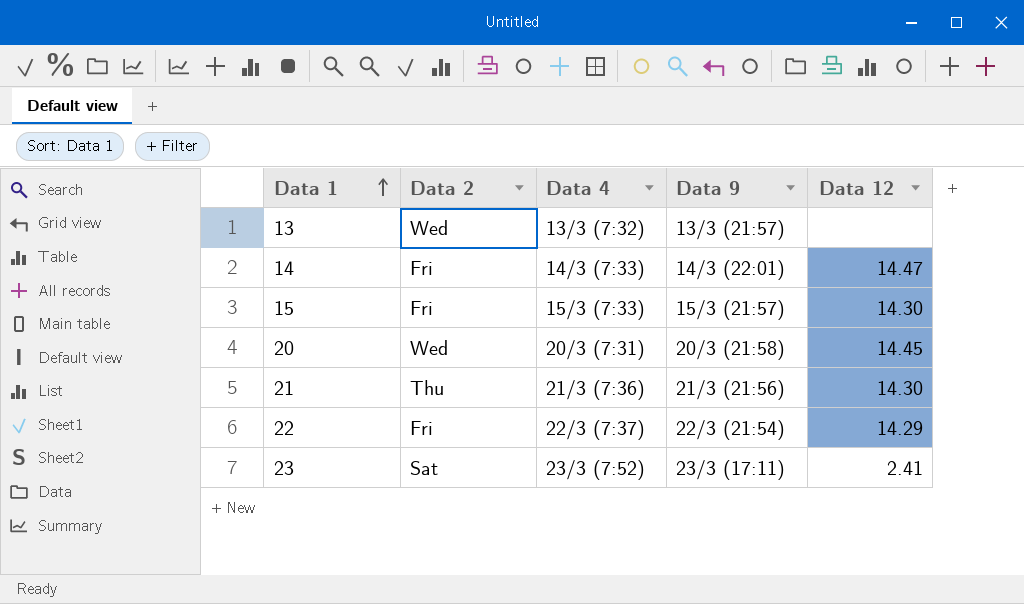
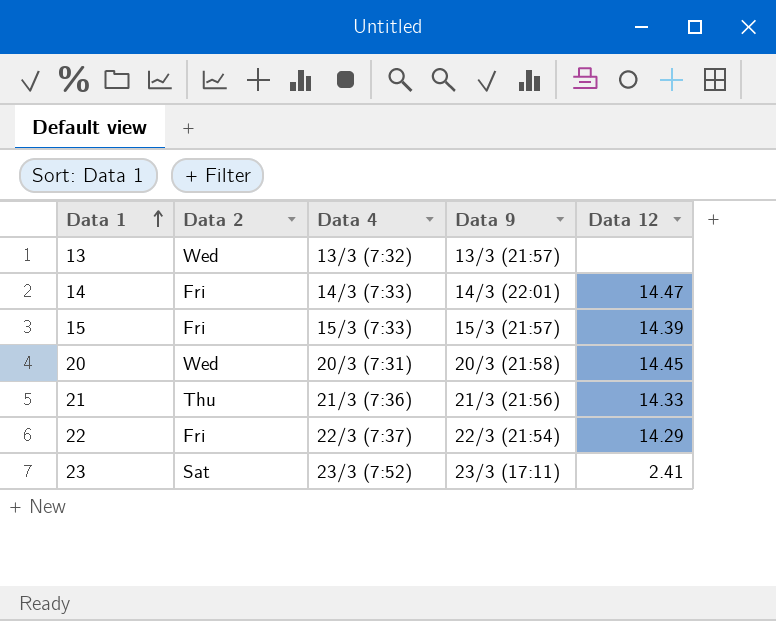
15 | Data 12: 14.30 -> 14.39
21 | Data 12: 14.30 -> 14.33

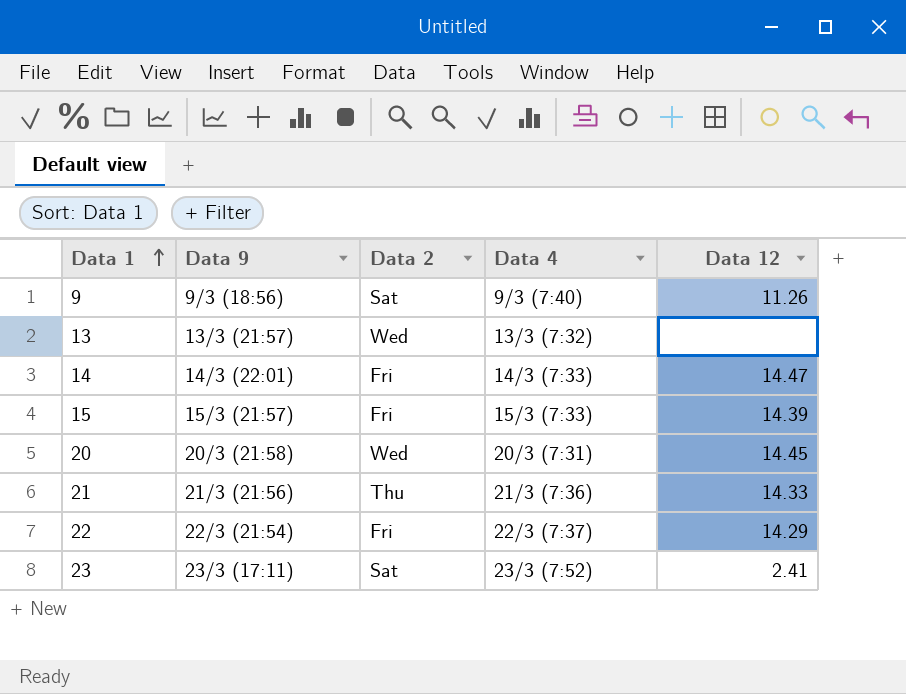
column Data 9 | position: 4 -> 2
row 9: none -> 9/3 (18:56) | Sat | 9/3 (7:40) | 11.26

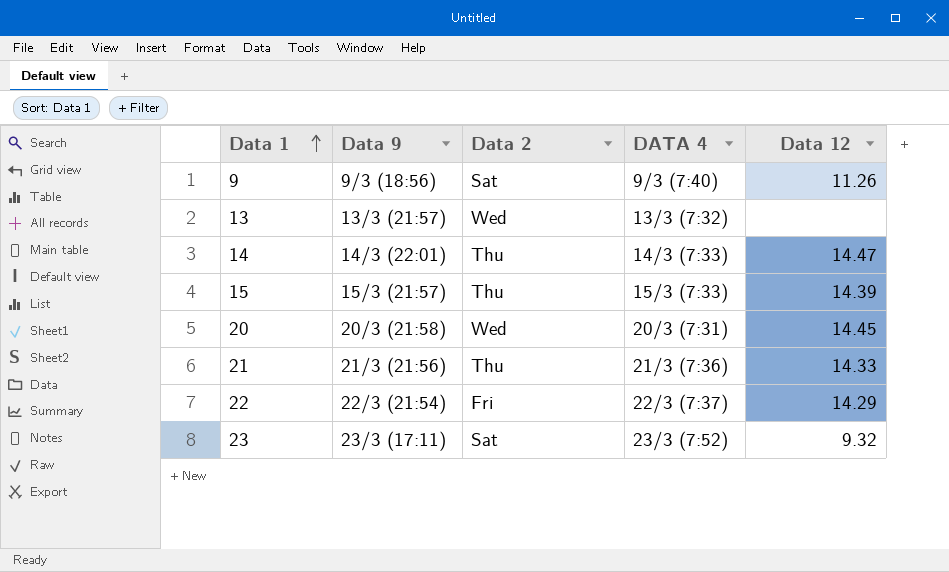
column name: Data 4 -> DATA 4
14 | Data 2: Fri -> Thu
15 | Data 2: Fri -> Thu
23 | Data 12: 2.41 -> 9.32

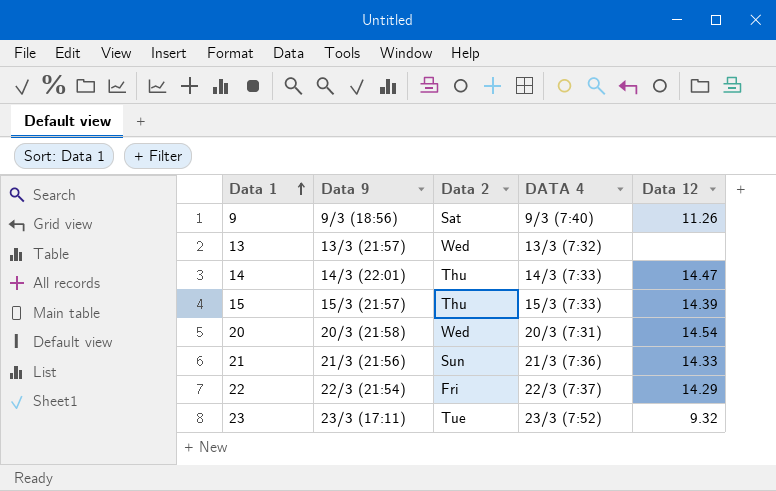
20 | Data 12: 14.45 -> 14.54
21 | Data 2: Thu -> Sun
23 | Data 2: Sat -> Tue

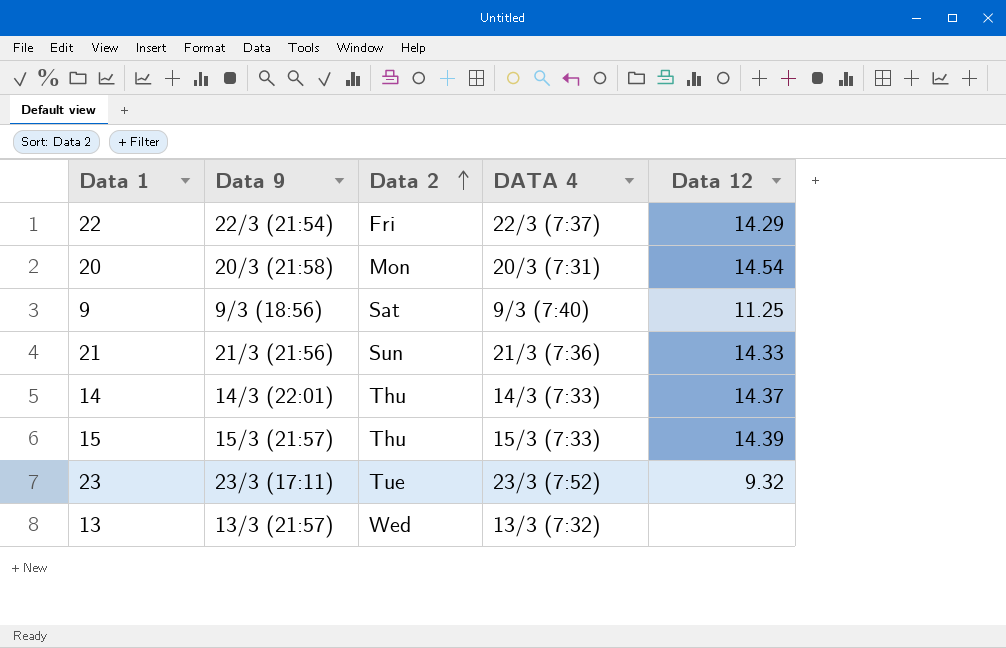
row order: Data 1 ascending -> Data 2 ascending
20 | Data 2: Wed -> Mon
9 | Data 12: 11.26 -> 11.25
14 | Data 12: 14.47 -> 14.37

